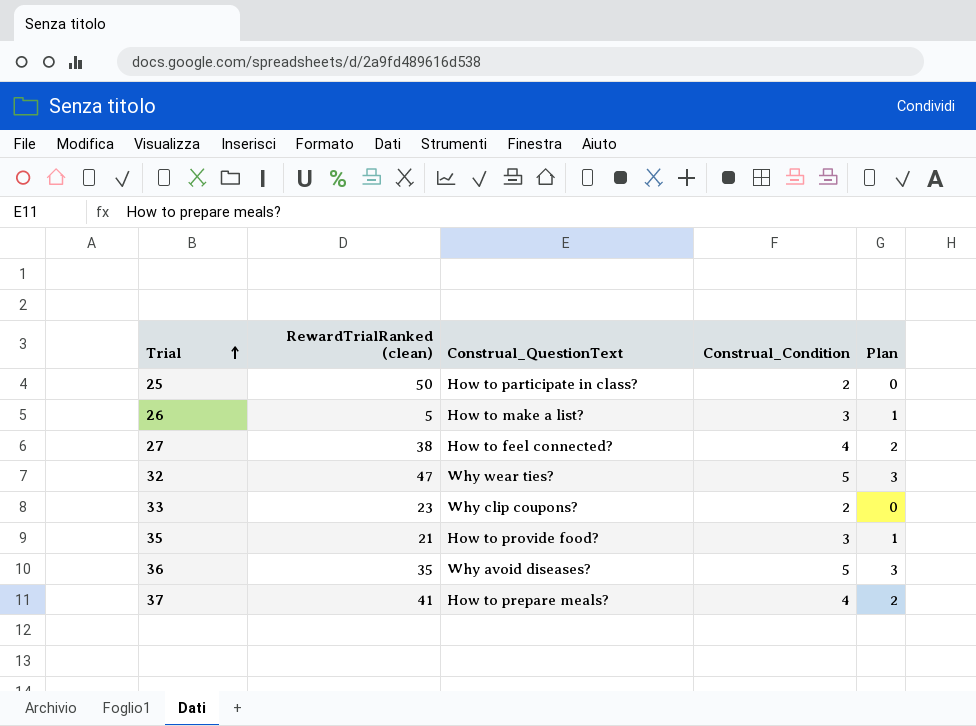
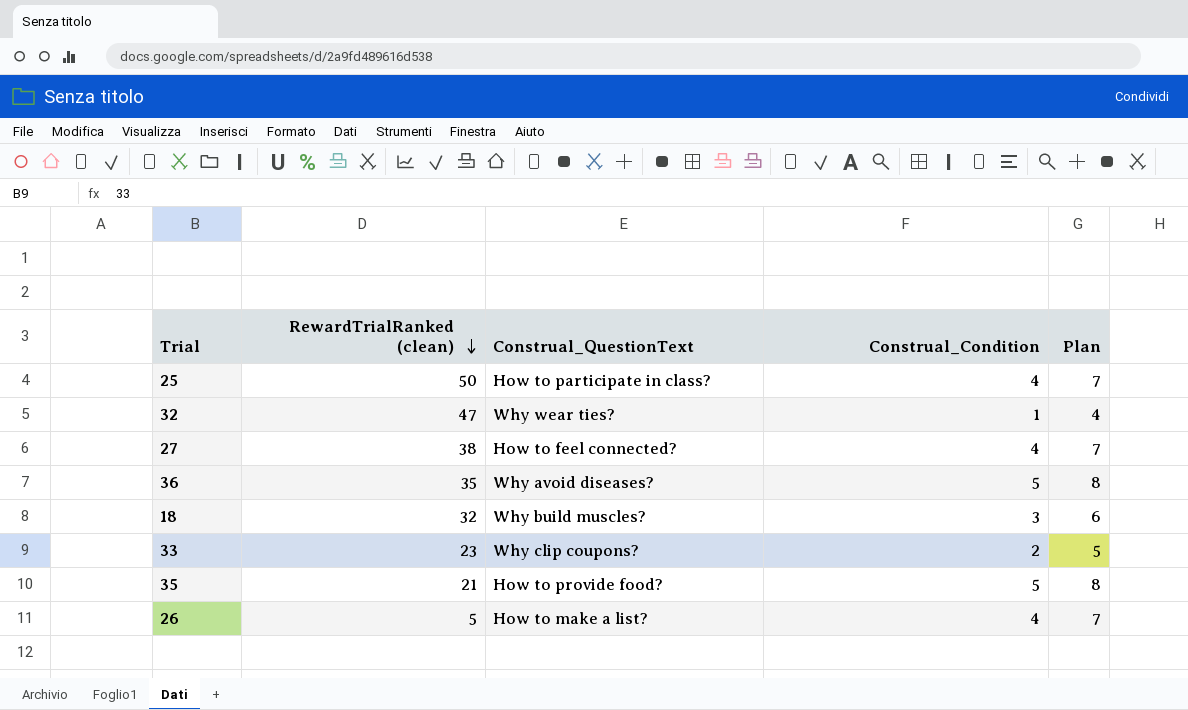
row order: Trial ascending -> RewardTrialRanked (clean) descending
column Plan | formula: [Construal_Condition] - 2 -> [Construal_Condition] + 3
row 37: 41 | How to prepare meals? | 4 | 2 -> none
25 | Construal_Condition: 2 -> 4
32 | Construal_Condition: 5 -> 1
row 18: none -> 32 | Why build muscles? | 3 | 6
35 | Construal_Condition: 3 -> 5
26 | Construal_Condition: 3 -> 4

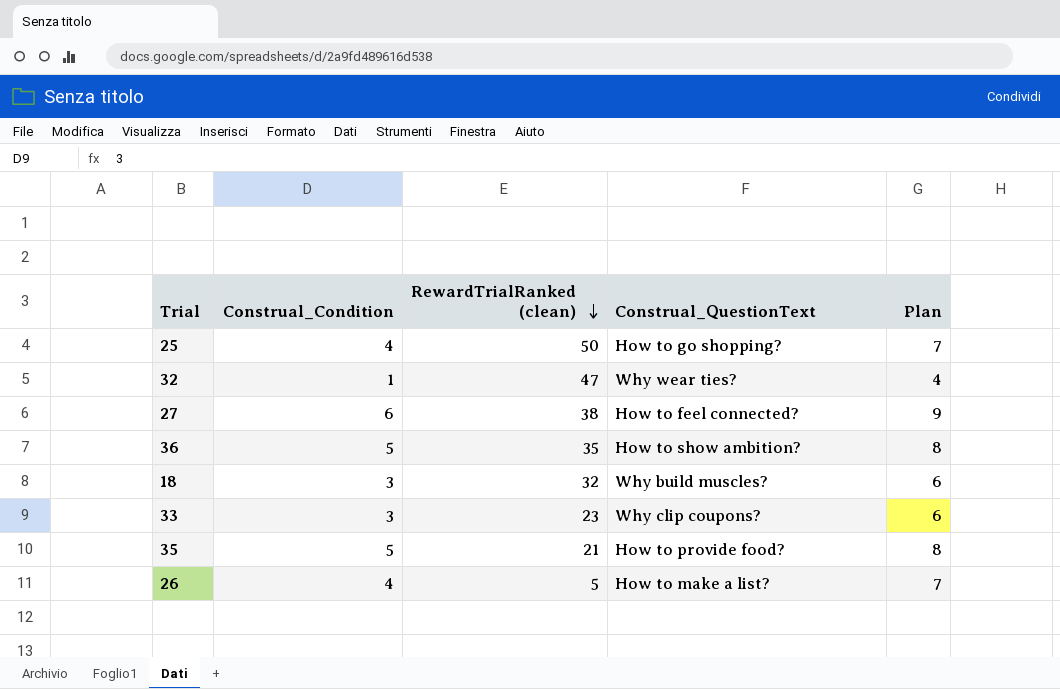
column Construal_Condition | position: 4 -> 2
25 | Construal_QuestionText: How to participate in class? -> How to go shopping?
27 | Construal_Condition: 4 -> 6
27 | Plan: 7 -> 9
36 | Construal_QuestionText: Why avoid diseases? -> How to show ambition?
33 | Construal_Condition: 2 -> 3
33 | Plan: 5 -> 6

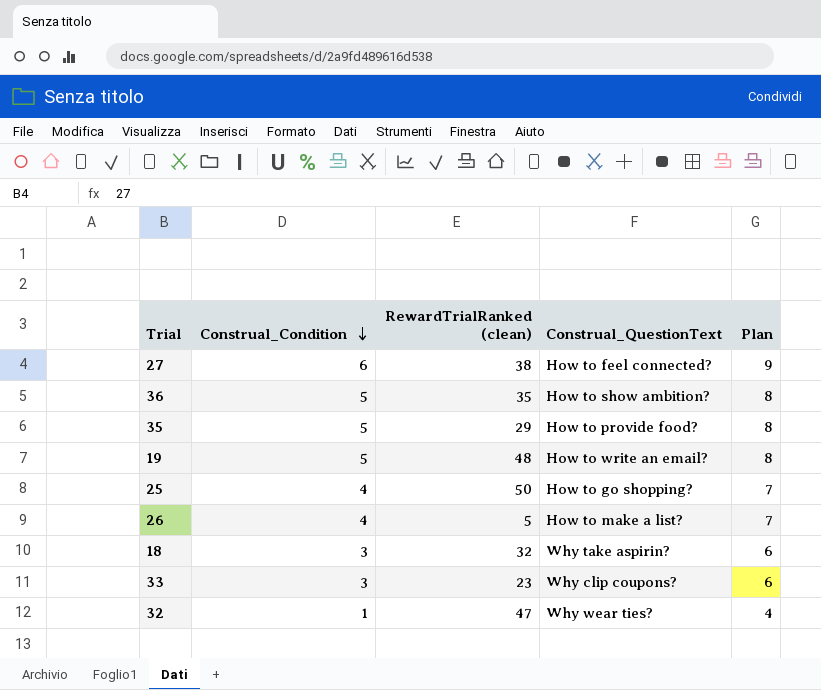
row order: RewardTrialRanked (clean) descending -> Construal_Condition descending
35 | RewardTrialRanked (clean): 21 -> 29
row 19: none -> 5 | 48 | How to write an email? | 8
18 | Construal_QuestionText: Why build muscles? -> Why take aspirin?

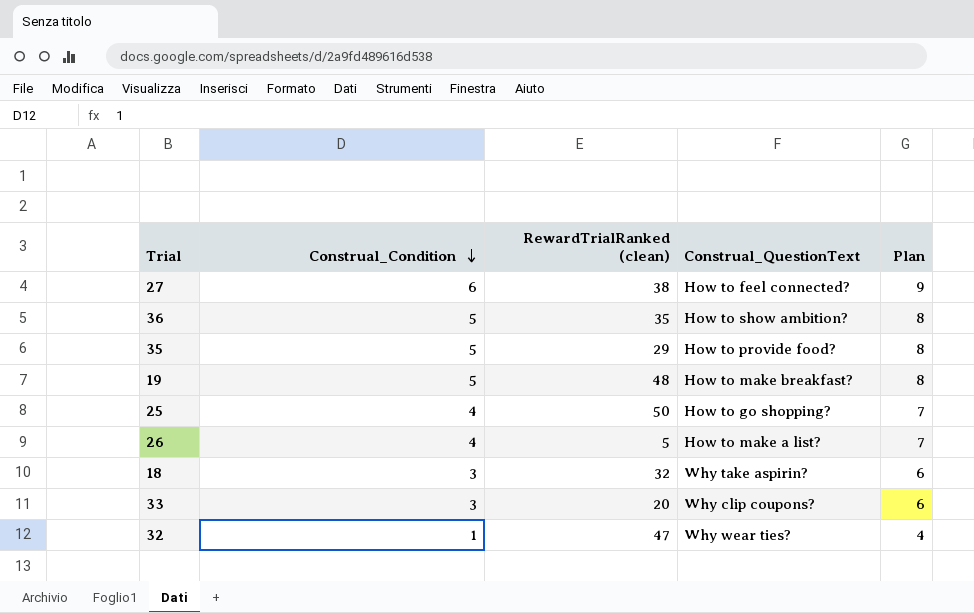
19 | Construal_QuestionText: How to write an email? -> How to make breakfast?
33 | RewardTrialRanked (clean): 23 -> 20

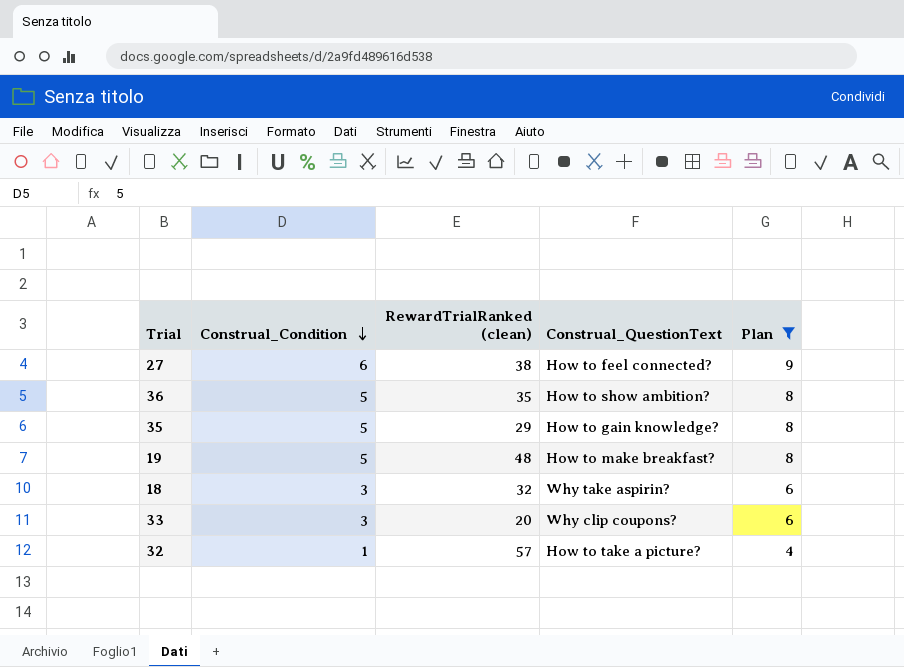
filter: none -> Plan != 7
35 | Construal_QuestionText: How to provide food? -> How to gain knowledge?
32 | RewardTrialRanked (clean): 47 -> 57
32 | Construal_QuestionText: Why wear ties? -> How to take a picture?

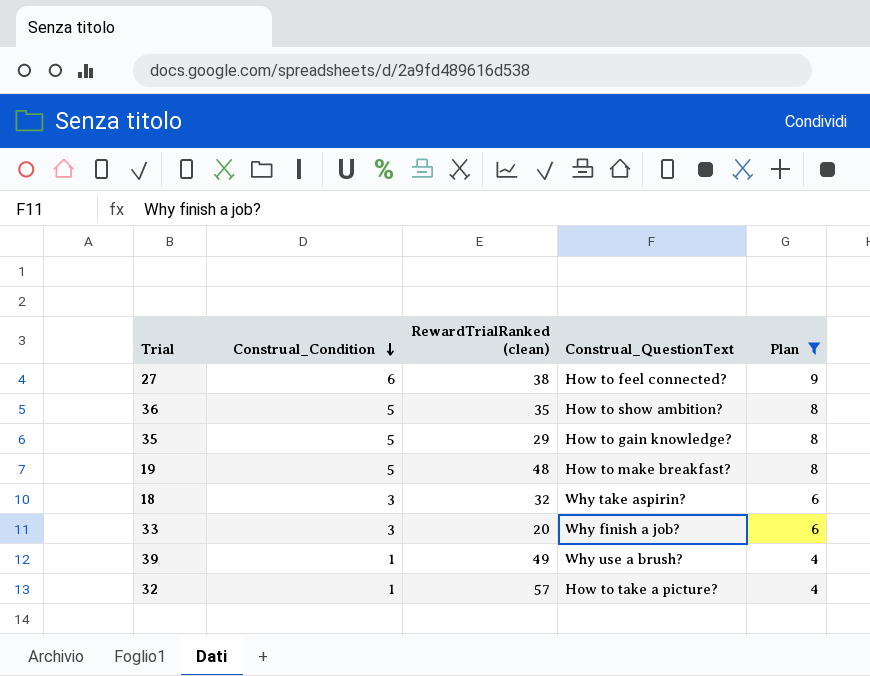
33 | Construal_QuestionText: Why clip coupons? -> Why finish a job?
row 39: none -> 1 | 49 | Why use a brush? | 4

